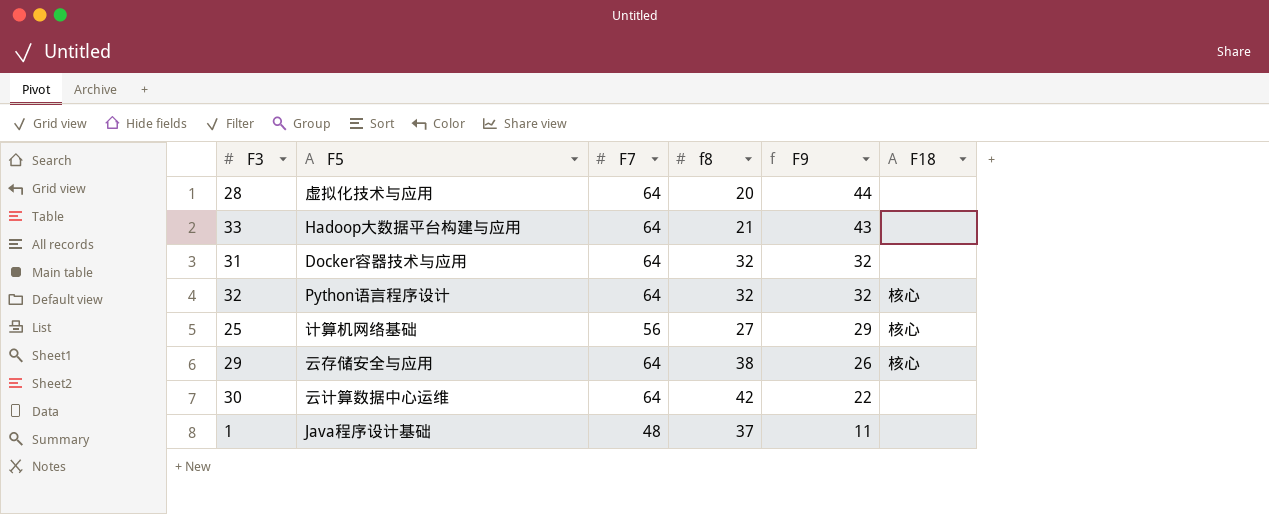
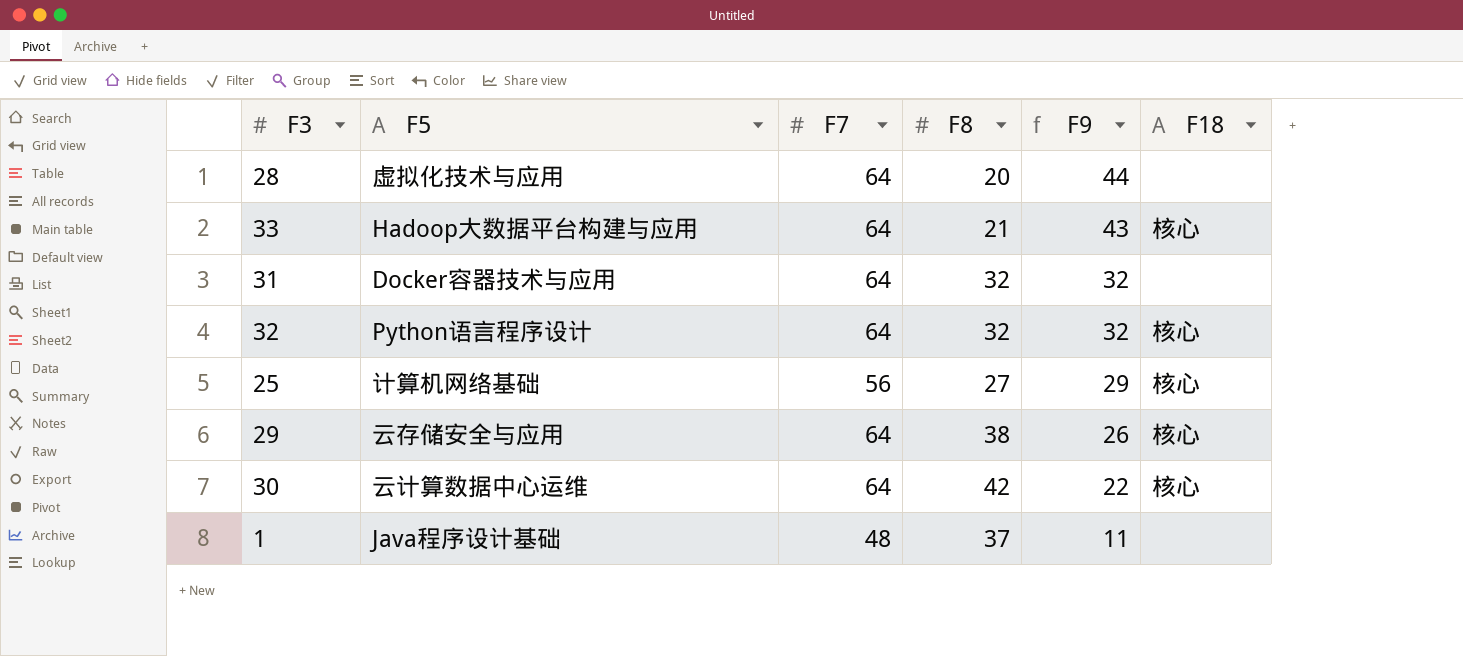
column name: f8 -> F8
33 | F18: none -> 核心
30 | F18: none -> 核心

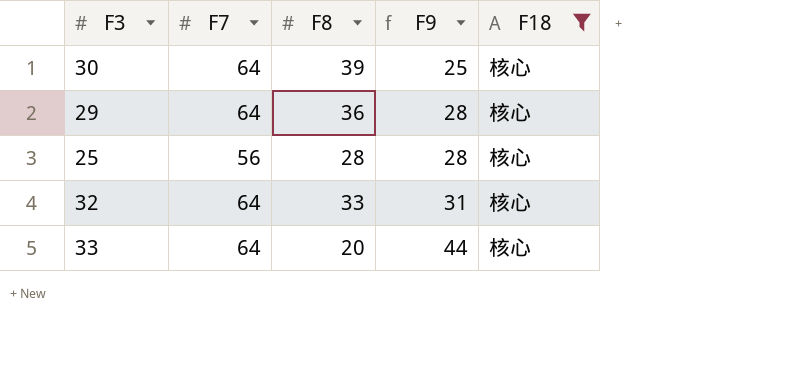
filter: none -> F18 = 核心
row order: F9 descending -> F9 ascending
column F5 | position: 2 -> none
30 | F8: 42 -> 39
30 | F9: 22 -> 25
29 | F8: 38 -> 36
29 | F9: 26 -> 28
25 | F8: 27 -> 28
25 | F9: 29 -> 28
32 | F8: 32 -> 33
32 | F9: 32 -> 31
33 | F8: 21 -> 20
33 | F9: 43 -> 44

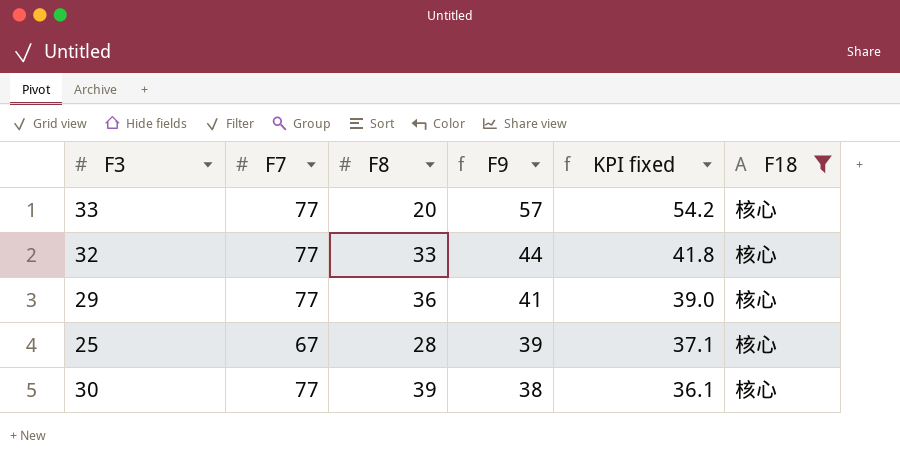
row order: F9 ascending -> F9 descending
column KPI fixed | formula: none -> [F9] * 0.95
33 | F7: 64 -> 77
33 | F9: 44 -> 57
32 | F7: 64 -> 77
32 | F9: 31 -> 44
29 | F7: 64 -> 77
29 | F9: 28 -> 41
25 | F7: 56 -> 67
25 | F9: 28 -> 39
30 | F7: 64 -> 77
30 | F9: 25 -> 38

